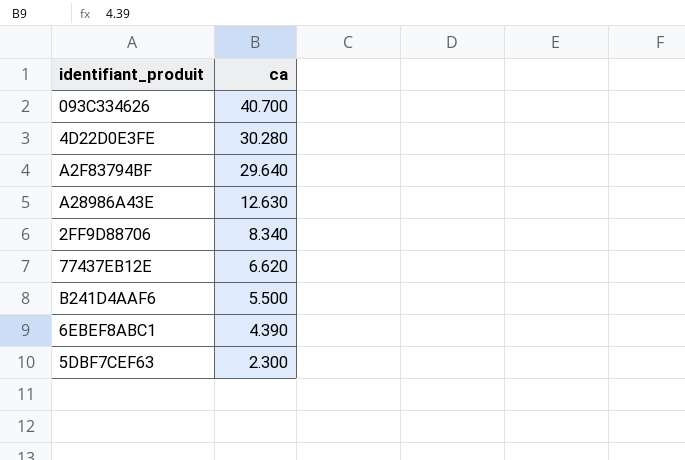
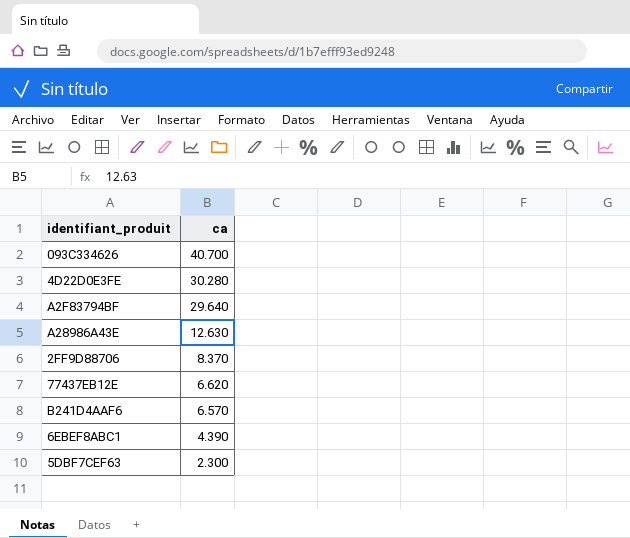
2FF9D88706 | ca: 8.340 -> 8.370
B241D4AAF6 | ca: 5.500 -> 6.570

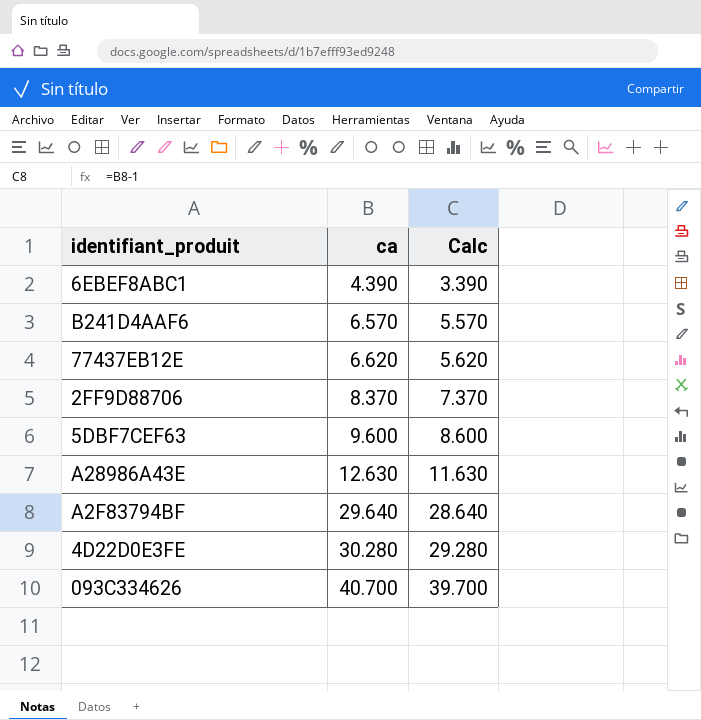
row order: ca descending -> ca ascending
column Calc | formula: none -> [ca] - 1
5DBF7CEF63 | ca: 2.300 -> 9.600

